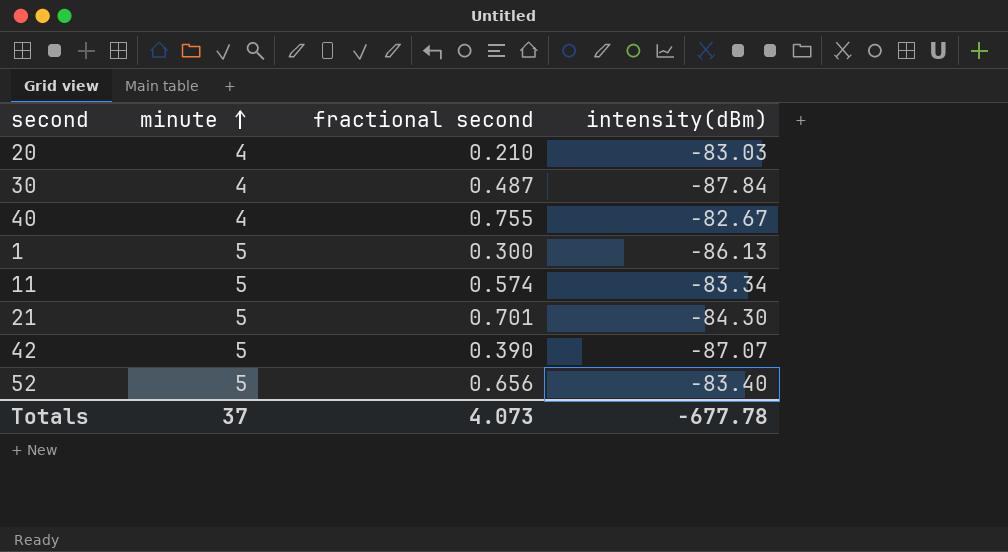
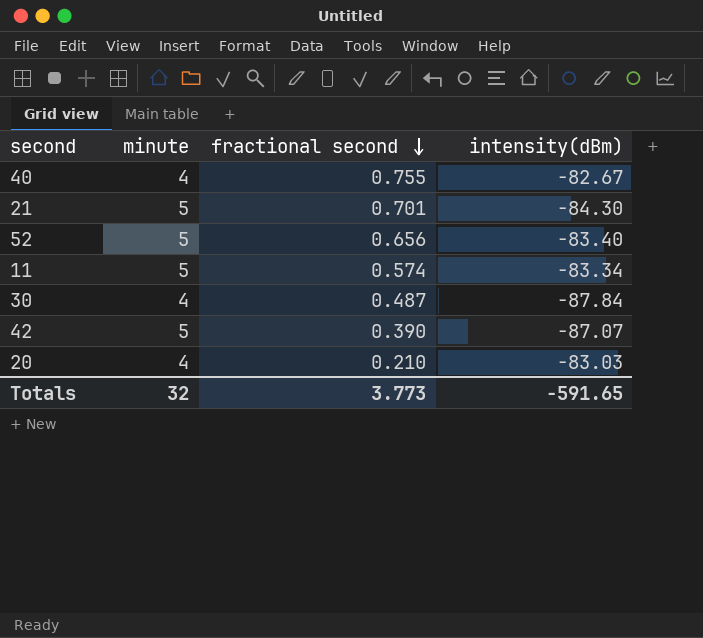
row order: minute ascending -> fractional second descending
row 1: 5 | 0.300 | -86.13 -> none
Totals | minute: 37 -> 32
Totals | fractional second: 4.073 -> 3.773
Totals | intensity(dBm): -677.78 -> -591.65

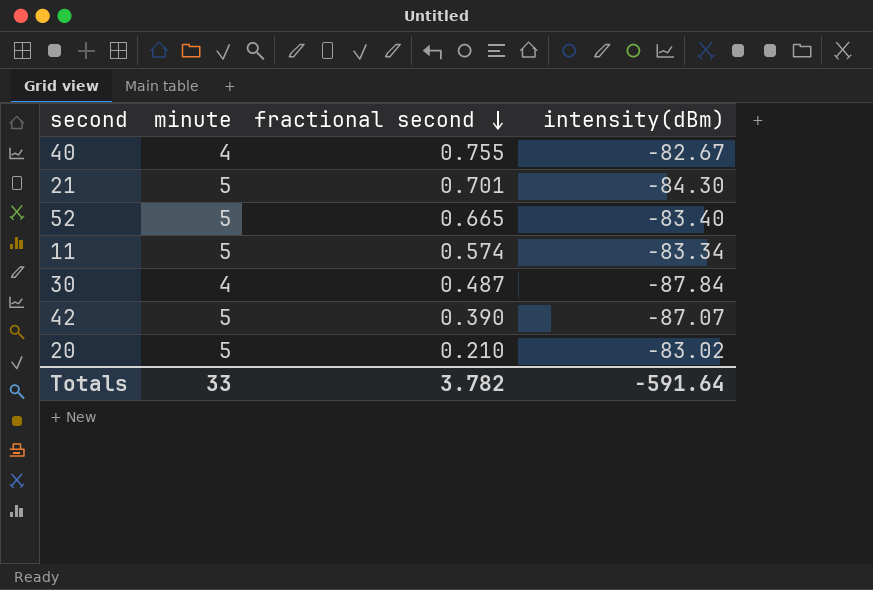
52 | fractional second: 0.656 -> 0.665
20 | minute: 4 -> 5
20 | intensity(dBm): -83.03 -> -83.02
Totals | minute: 32 -> 33
Totals | fractional second: 3.773 -> 3.782
Totals | intensity(dBm): -591.65 -> -591.64

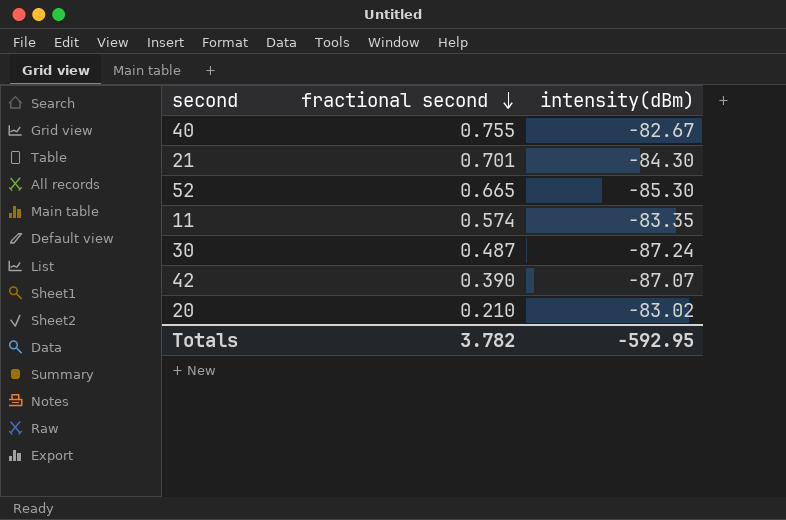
column minute | position: 2 -> none
52 | intensity(dBm): -83.40 -> -85.30
11 | intensity(dBm): -83.34 -> -83.35
30 | intensity(dBm): -87.84 -> -87.24
Totals | intensity(dBm): -591.64 -> -592.95

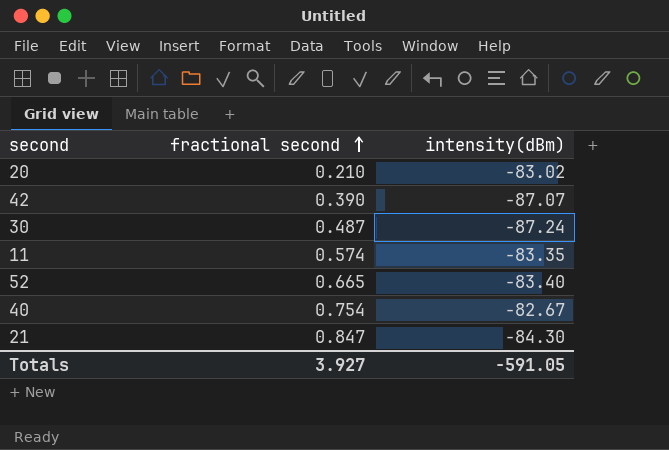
row order: fractional second descending -> fractional second ascending
52 | intensity(dBm): -85.30 -> -83.40
40 | fractional second: 0.755 -> 0.754
21 | fractional second: 0.701 -> 0.847
Totals | fractional second: 3.782 -> 3.927
Totals | intensity(dBm): -592.95 -> -591.05

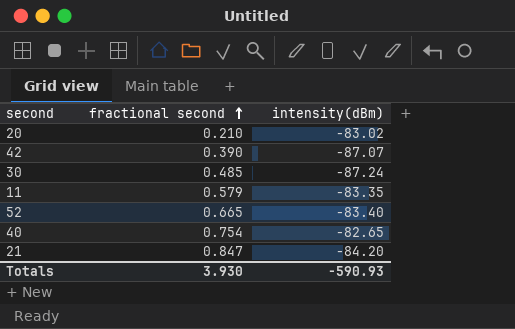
30 | fractional second: 0.487 -> 0.485
11 | fractional second: 0.574 -> 0.579
40 | intensity(dBm): -82.67 -> -82.65
21 | intensity(dBm): -84.30 -> -84.20
Totals | fractional second: 3.927 -> 3.930
Totals | intensity(dBm): -591.05 -> -590.93

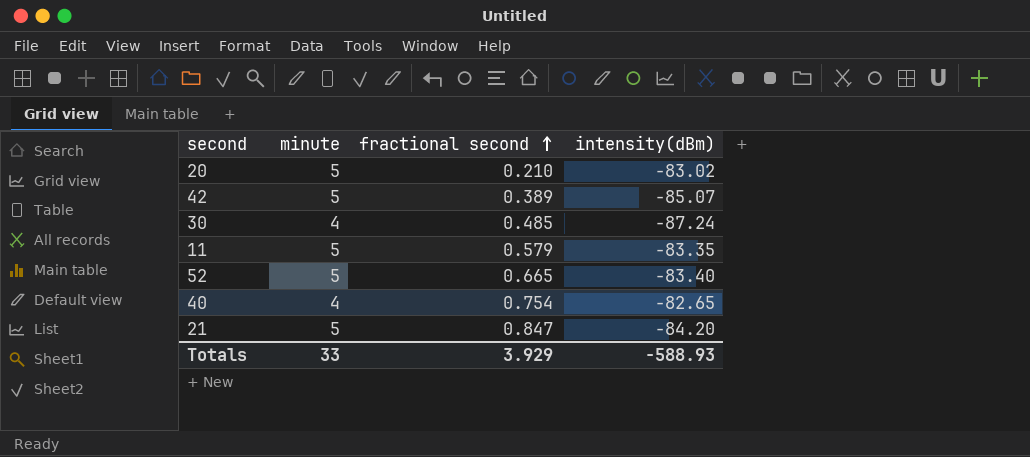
column minute | position: none -> 2
42 | fractional second: 0.390 -> 0.389
42 | intensity(dBm): -87.07 -> -85.07
Totals | fractional second: 3.930 -> 3.929
Totals | intensity(dBm): -590.93 -> -588.93

